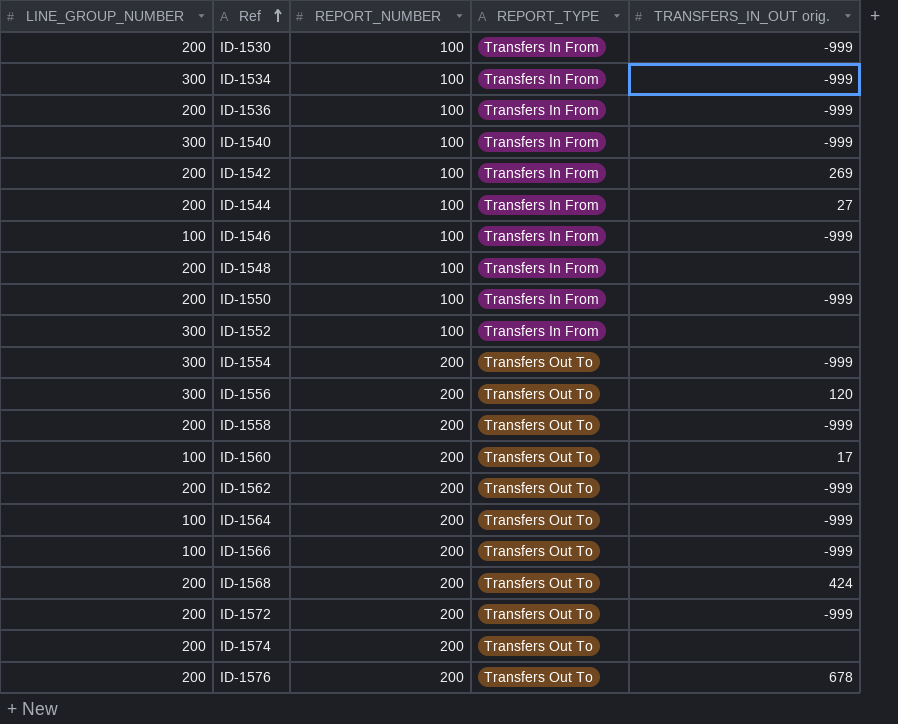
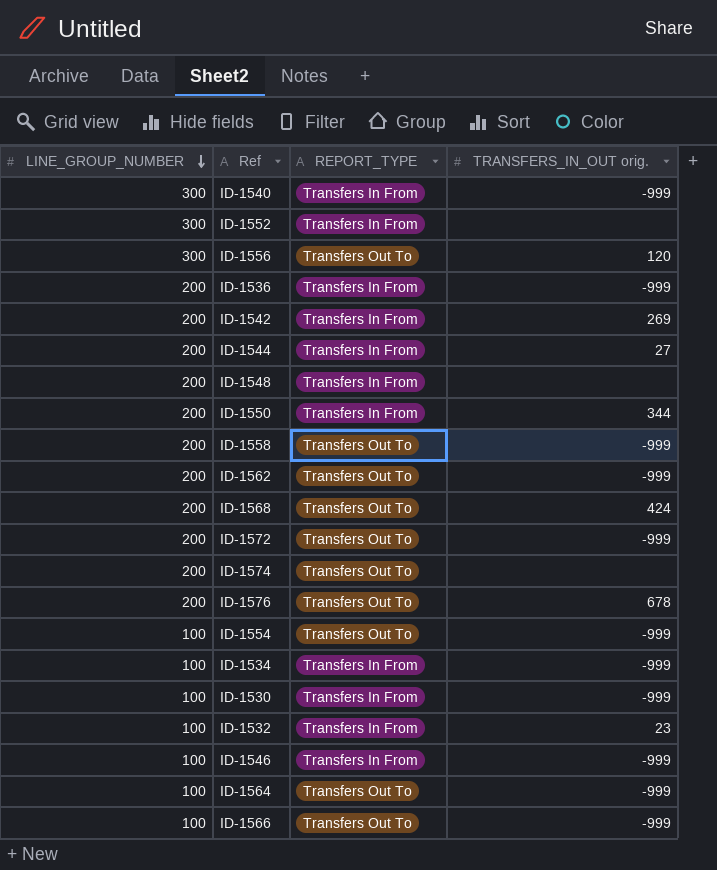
row order: Ref ascending -> LINE_GROUP_NUMBER descending
column REPORT_NUMBER | position: 3 -> none
row ID-1560: 100 | 200 | Transfers Out To | 17 -> none
ID-1550 | TRANSFERS_IN_OUT orig.: -999 -> 344
ID-1554 | LINE_GROUP_NUMBER: 300 -> 100
ID-1534 | LINE_GROUP_NUMBER: 300 -> 100
ID-1530 | LINE_GROUP_NUMBER: 200 -> 100
row ID-1532: none -> 100 | Transfers In From | 23

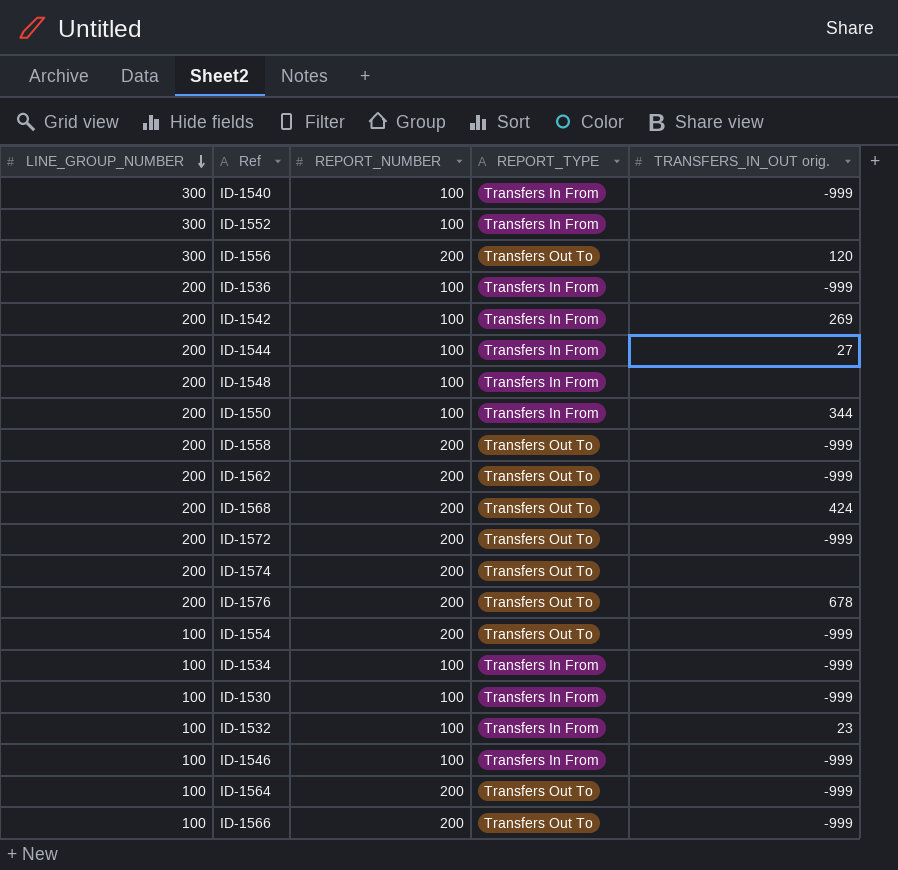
column REPORT_NUMBER | position: none -> 3

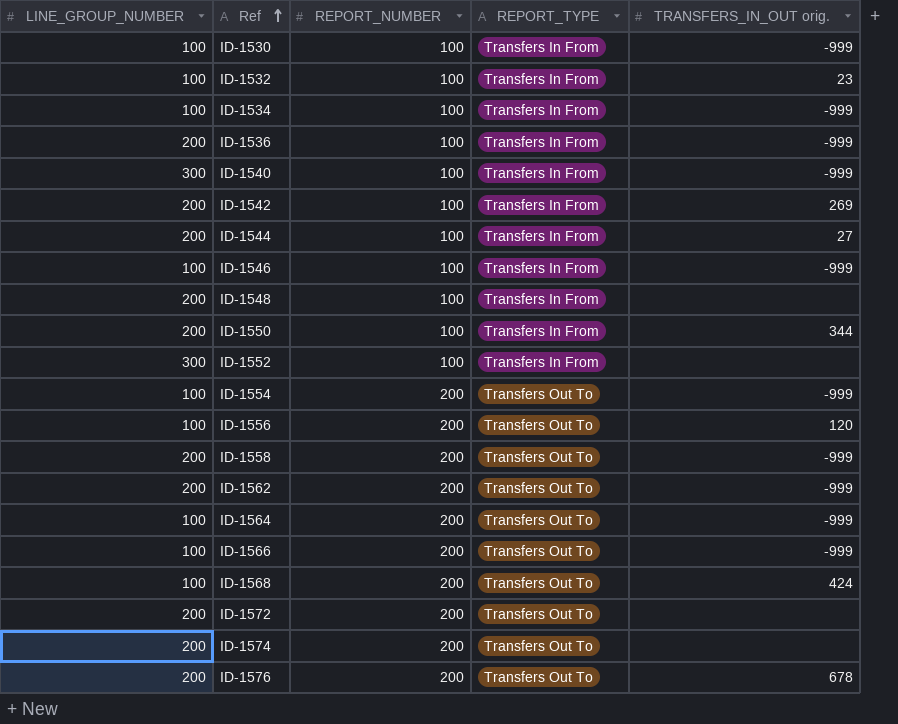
row order: LINE_GROUP_NUMBER descending -> Ref ascending
ID-1556 | LINE_GROUP_NUMBER: 300 -> 100
ID-1568 | LINE_GROUP_NUMBER: 200 -> 100
ID-1572 | TRANSFERS_IN_OUT orig.: -999 -> none

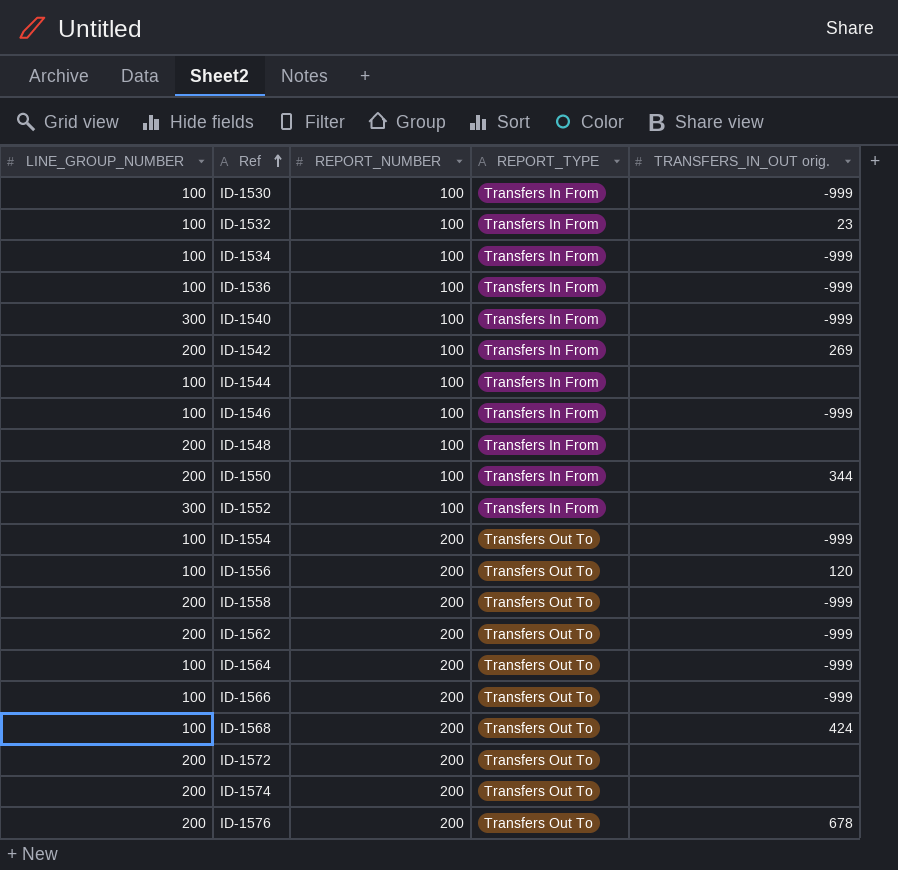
ID-1536 | LINE_GROUP_NUMBER: 200 -> 100
ID-1544 | LINE_GROUP_NUMBER: 200 -> 100
ID-1544 | TRANSFERS_IN_OUT orig.: 27 -> none

